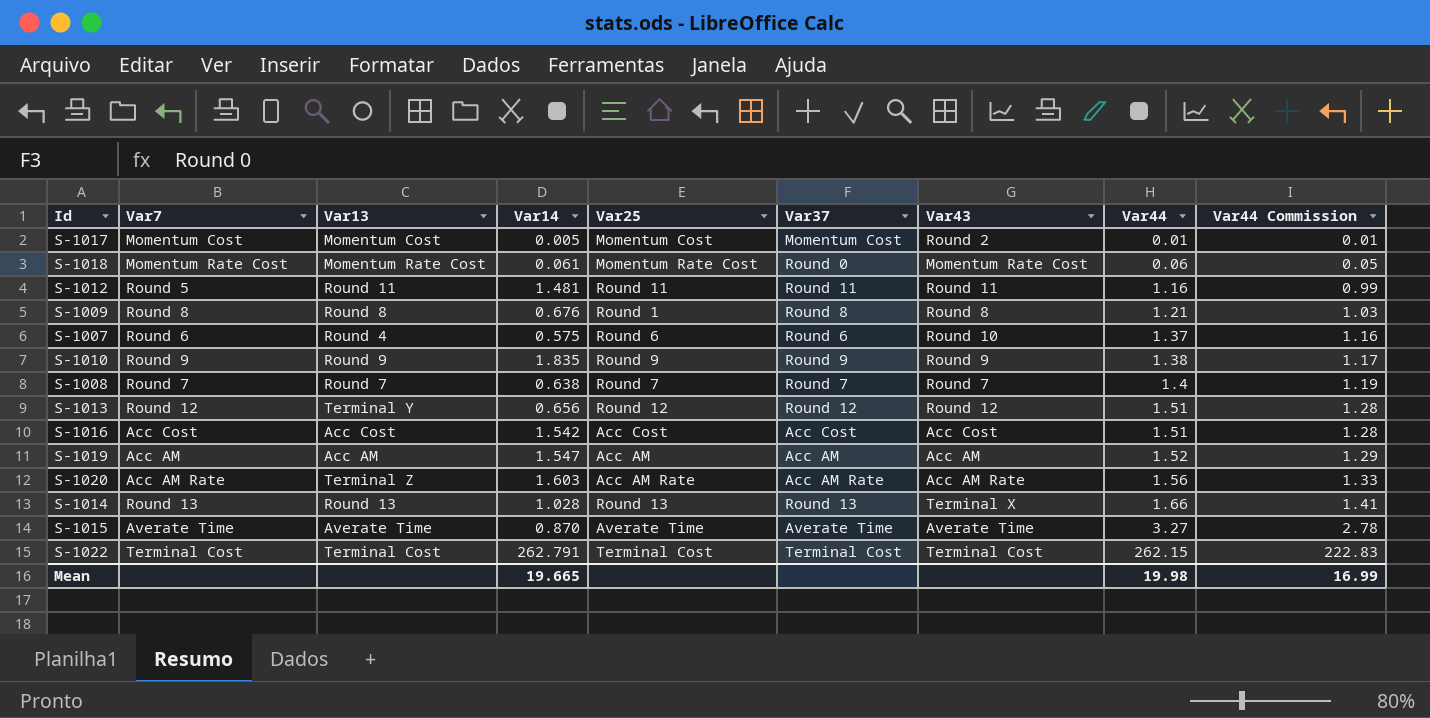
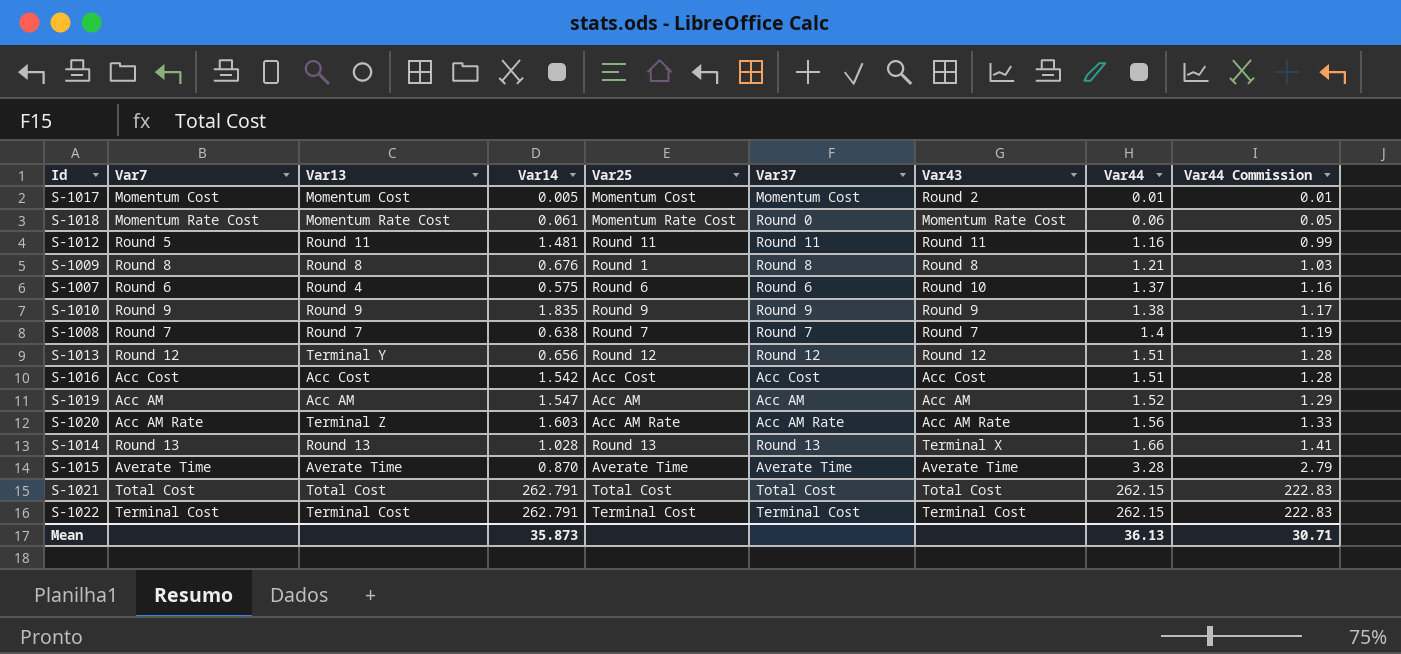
S-1015 | Var44: 3.27 -> 3.28
S-1015 | Var44 Commission: 2.78 -> 2.79
row S-1021: none -> Total Cost | Total Cost | 262.791 | Total Cost | Total Cost | Total Cost | 262.15 | 222.83
Mean | Var14: 19.665 -> 35.873
Mean | Var44: 19.98 -> 36.13
Mean | Var44 Commission: 16.99 -> 30.71

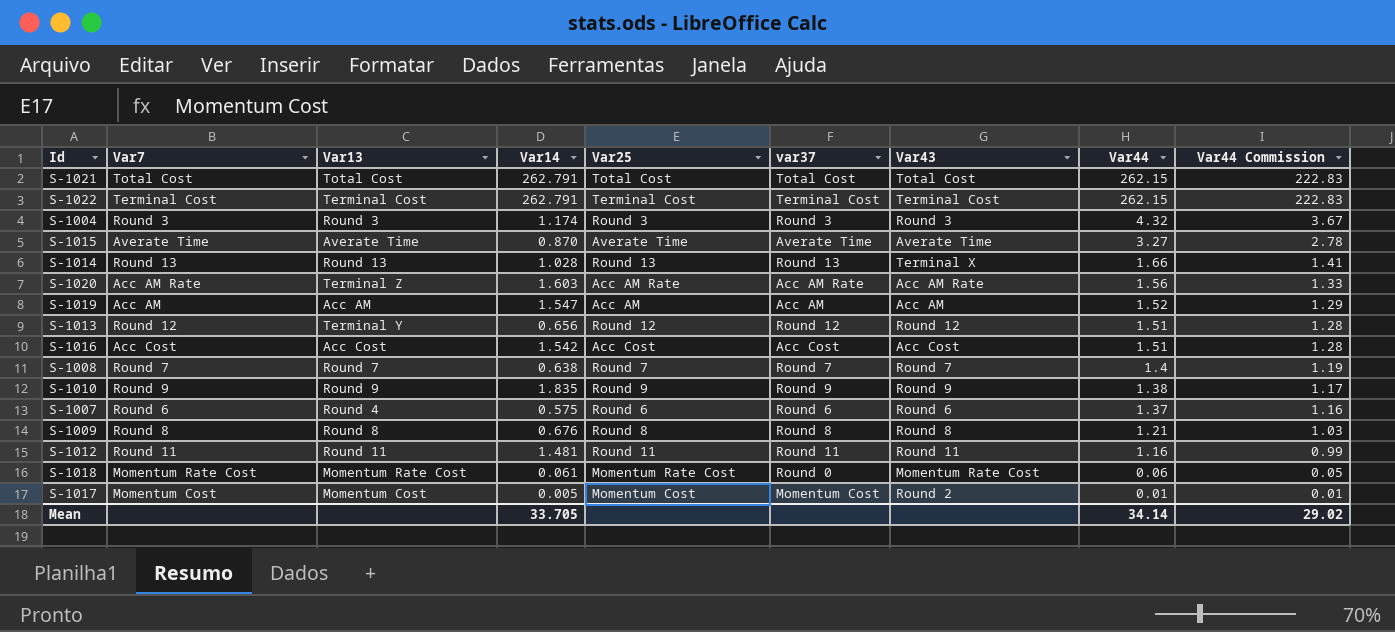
row order: Var44 ascending -> Var44 descending
column name: Var37 -> var37
row S-1004: none -> Round 3 | Round 3 | 1.174 | Round 3 | Round 3 | Round 3 | 4.32 | 3.67
S-1015 | Var44: 3.28 -> 3.27
S-1015 | Var44 Commission: 2.79 -> 2.78
S-1007 | Var43: Round 10 -> Round 6
S-1009 | Var25: Round 1 -> Round 8
S-1012 | Var7: Round 5 -> Round 11
Mean | Var14: 35.873 -> 33.705
Mean | Var44: 36.13 -> 34.14
Mean | Var44 Commission: 30.71 -> 29.02

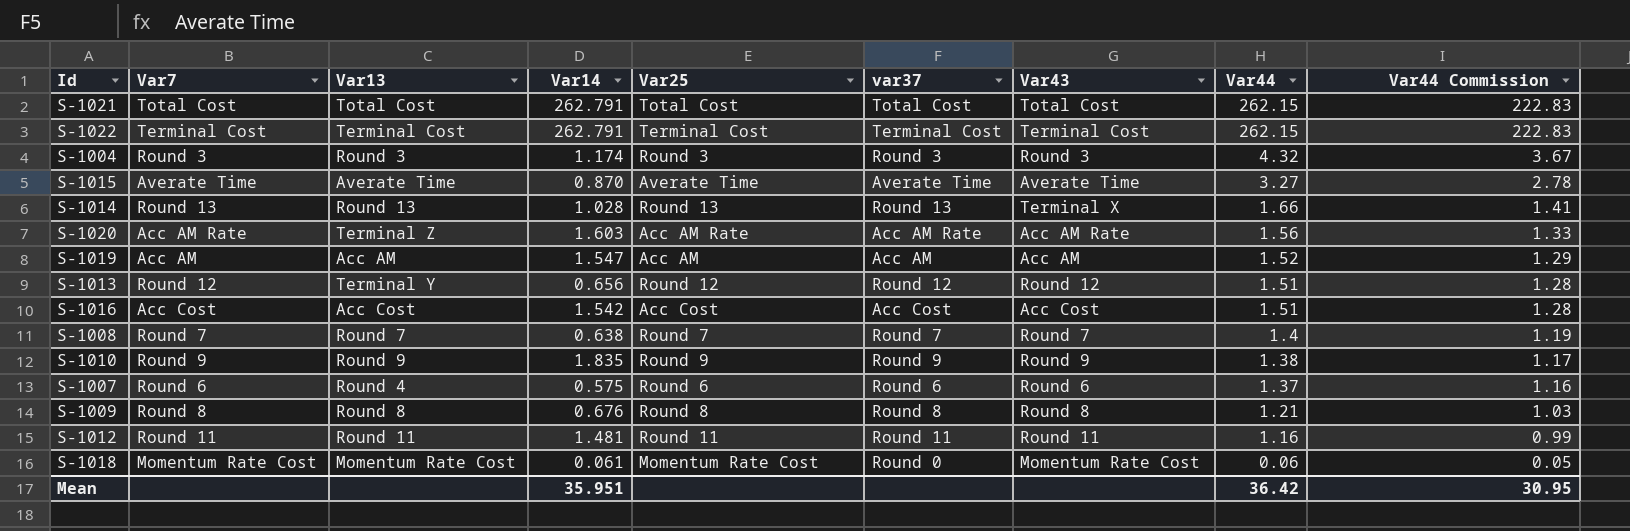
row S-1017: Momentum Cost | Momentum Cost | 0.005 | Momentum Cost | Momentum Cost | Round 2 | 0.01 | 0.01 -> none
Mean | Var14: 33.705 -> 35.951
Mean | Var44: 34.14 -> 36.42
Mean | Var44 Commission: 29.02 -> 30.95

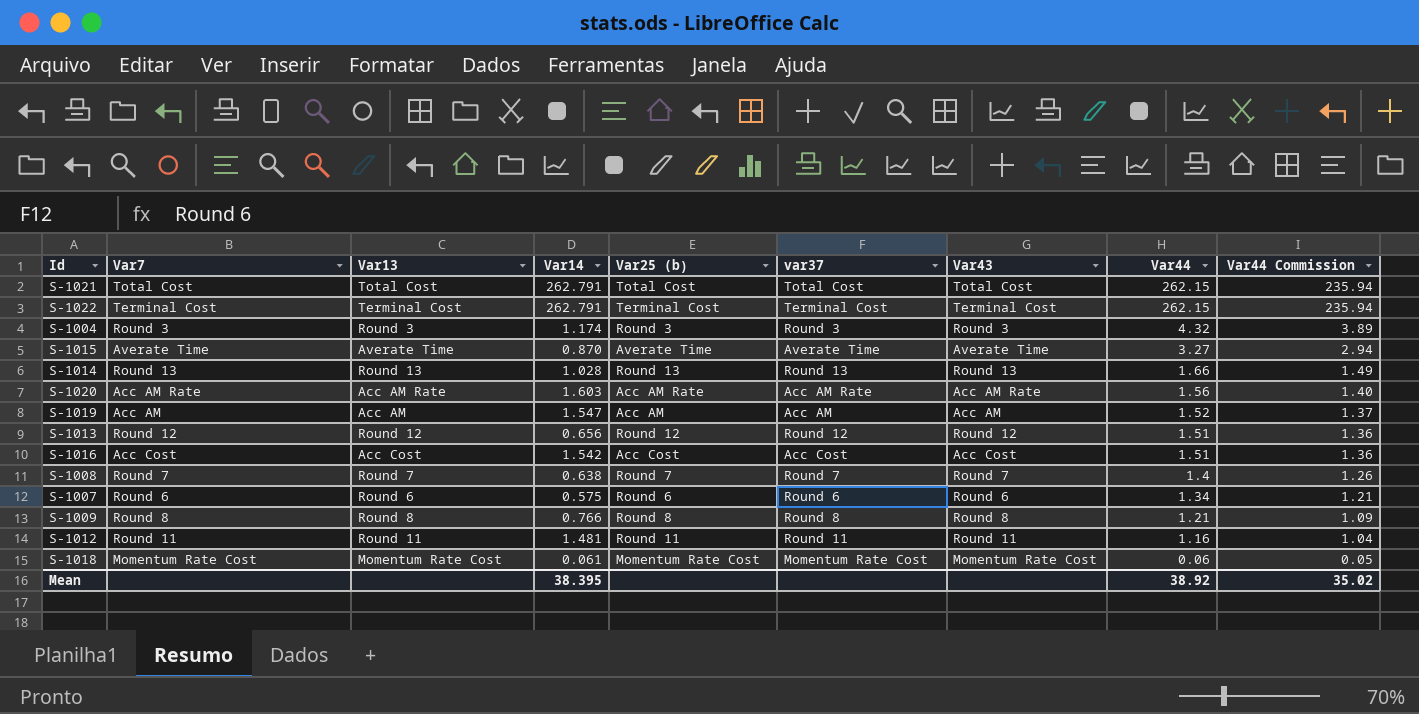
column name: Var25 -> Var25 (b)
column Var44 Commission | formula: [Var44] * 0.85 -> [Var44] * 0.9
row S-1010: Round 9 | Round 9 | 1.835 | Round 9 | Round 9 | Round 9 | 1.38 | 1.17 -> none
S-1014 | Var43: Terminal X -> Round 13
S-1020 | Var13: Terminal Z -> Acc AM Rate
S-1013 | Var13: Terminal Y -> Round 12
S-1007 | Var13: Round 4 -> Round 6
S-1007 | Var44: 1.37 -> 1.34
S-1009 | Var14: 0.676 -> 0.766
S-1018 | var37: Round 0 -> Momentum Rate Cost
Mean | Var14: 35.951 -> 38.395
Mean | Var44: 36.42 -> 38.92
Mean | Var44 Commission: 30.95 -> 35.02

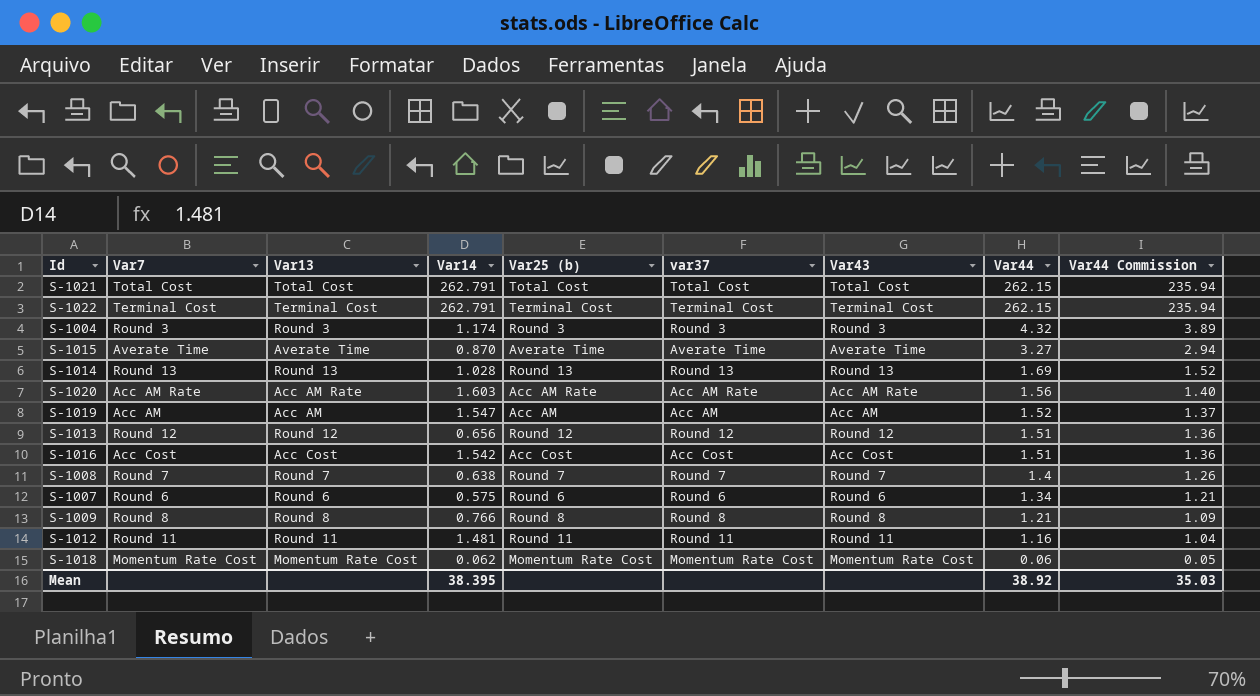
S-1014 | Var44: 1.66 -> 1.69
S-1014 | Var44 Commission: 1.49 -> 1.52
S-1018 | Var14: 0.061 -> 0.062
Mean | Var44 Commission: 35.02 -> 35.03

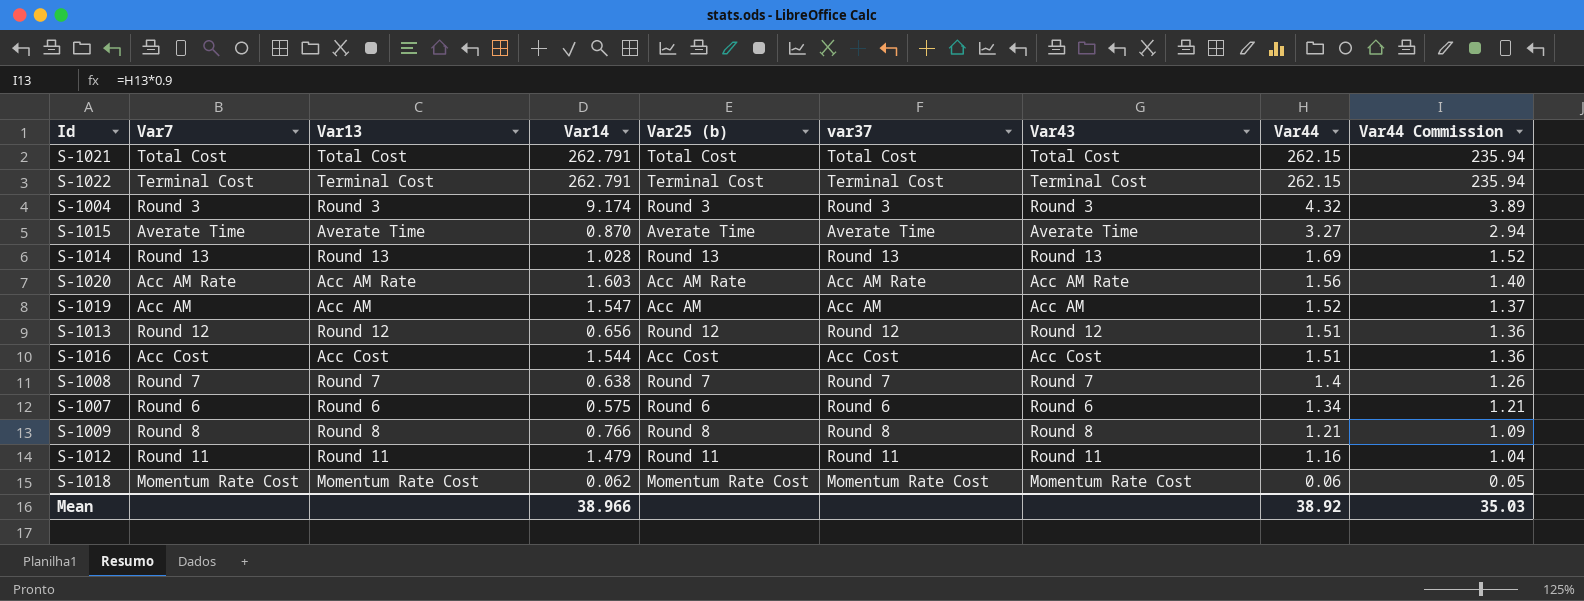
S-1004 | Var14: 1.174 -> 9.174
S-1016 | Var14: 1.542 -> 1.544
S-1012 | Var14: 1.481 -> 1.479
Mean | Var14: 38.395 -> 38.966

